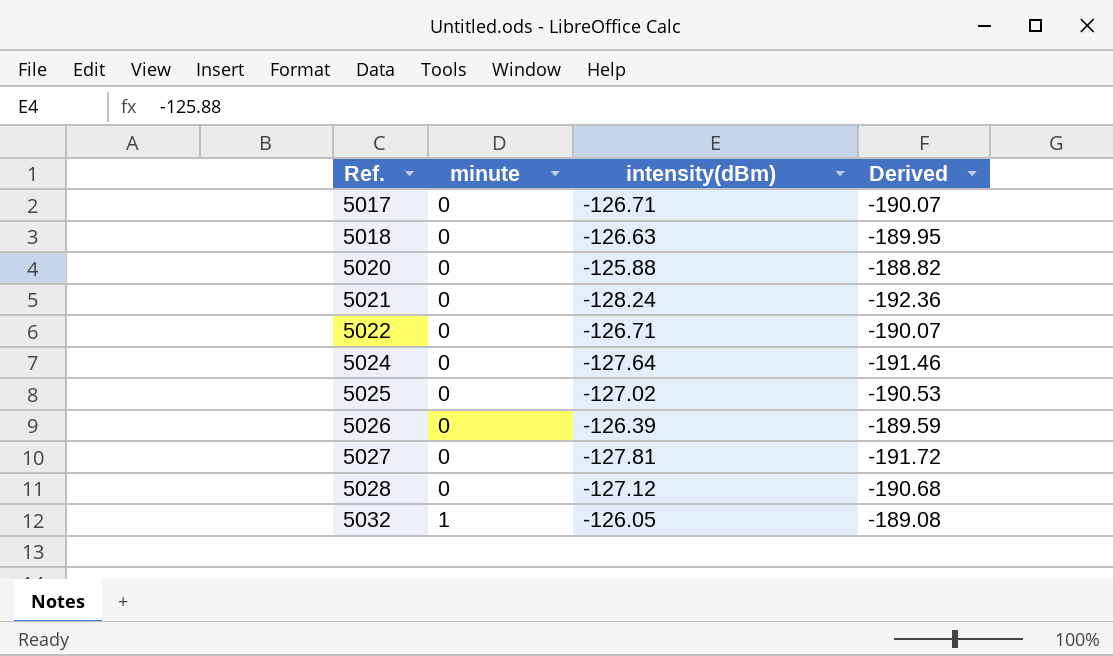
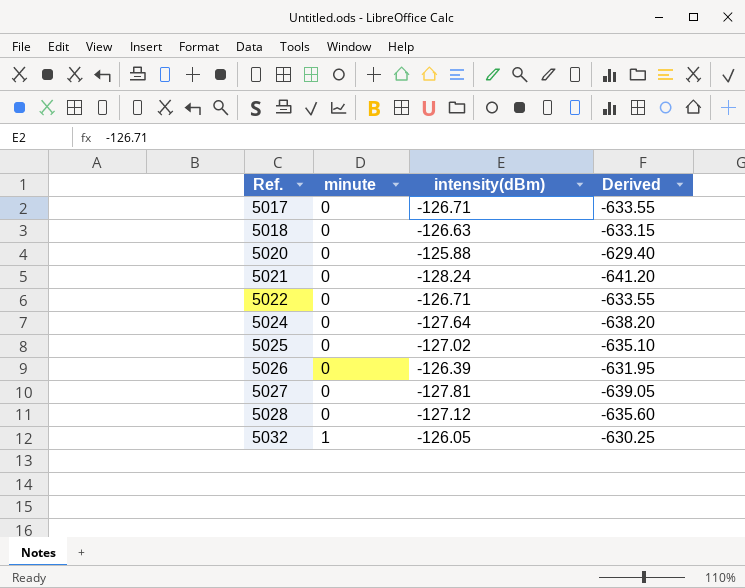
column Derived | formula: [intensity(dBm)] * 1.5 -> [intensity(dBm)] * 5

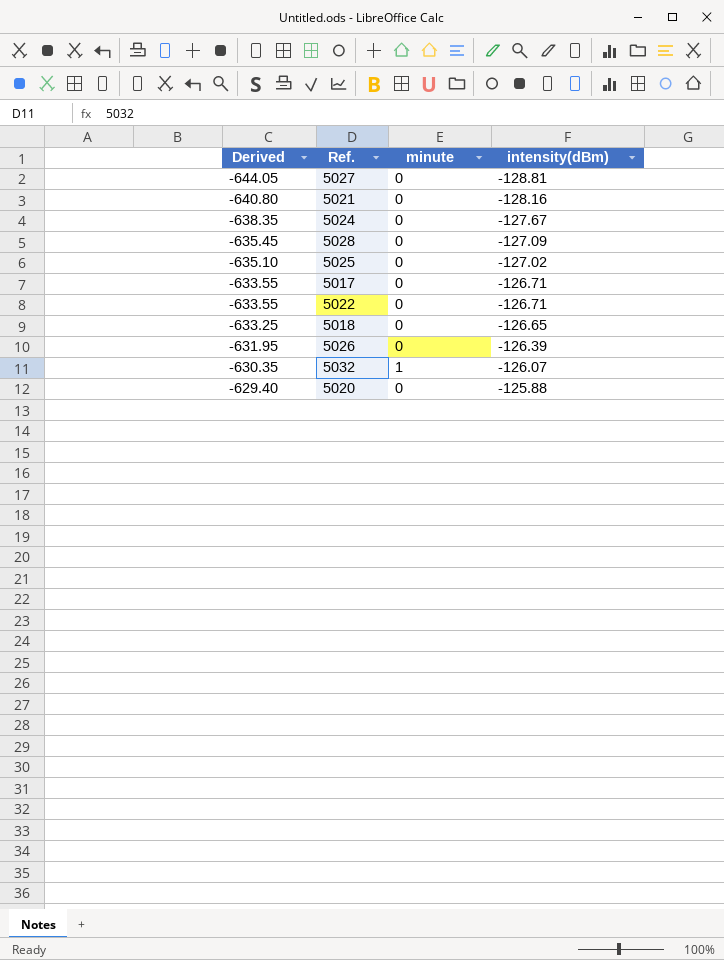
row order: Ref. ascending -> Derived ascending
column Derived | position: 4 -> 1
5027 | Derived: -639.05 -> -644.05
5027 | intensity(dBm): -127.81 -> -128.81
5021 | Derived: -641.20 -> -640.80
5021 | intensity(dBm): -128.24 -> -128.16
5024 | Derived: -638.20 -> -638.35
5024 | intensity(dBm): -127.64 -> -127.67
5028 | Derived: -635.60 -> -635.45
5028 | intensity(dBm): -127.12 -> -127.09
5018 | Derived: -633.15 -> -633.25
5018 | intensity(dBm): -126.63 -> -126.65
5032 | Derived: -630.25 -> -630.35
5032 | intensity(dBm): -126.05 -> -126.07

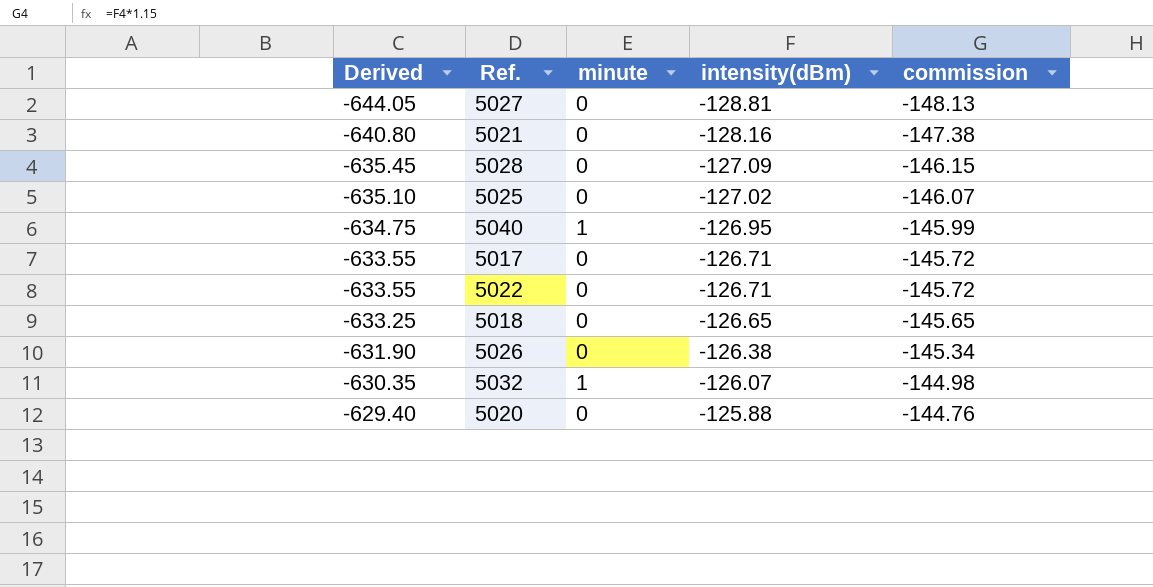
column commission | formula: none -> [intensity(dBm)] * 1.15
row 5024: -638.35 | 0 | -127.67 -> none
row 5040: none -> -634.75 | 1 | -126.95 | -145.99
5026 | Derived: -631.95 -> -631.90
5026 | intensity(dBm): -126.39 -> -126.38

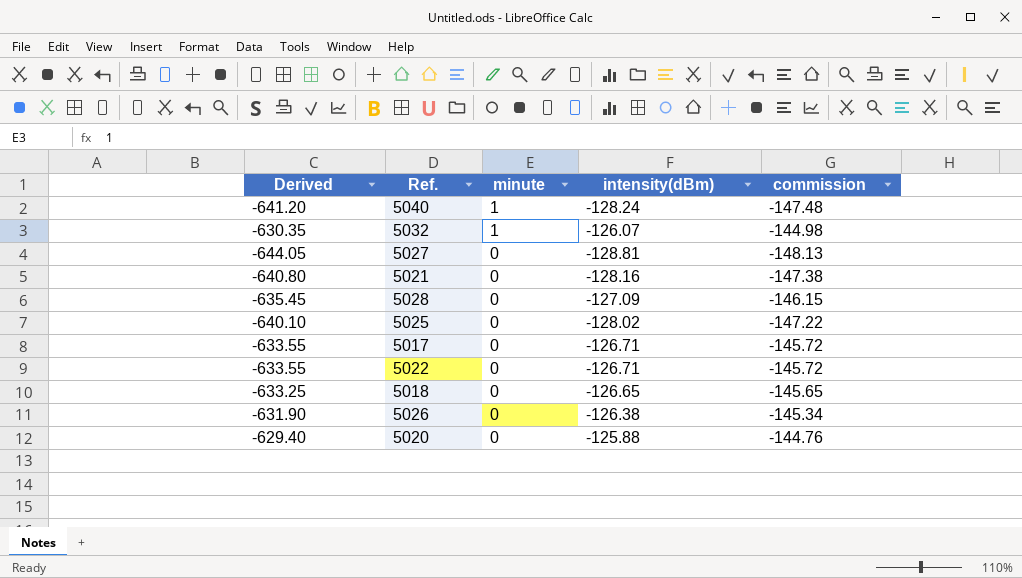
row order: Derived ascending -> minute descending
5040 | Derived: -634.75 -> -641.20
5040 | intensity(dBm): -126.95 -> -128.24
5040 | commission: -145.99 -> -147.48
5025 | Derived: -635.10 -> -640.10
5025 | intensity(dBm): -127.02 -> -128.02
5025 | commission: -146.07 -> -147.22

